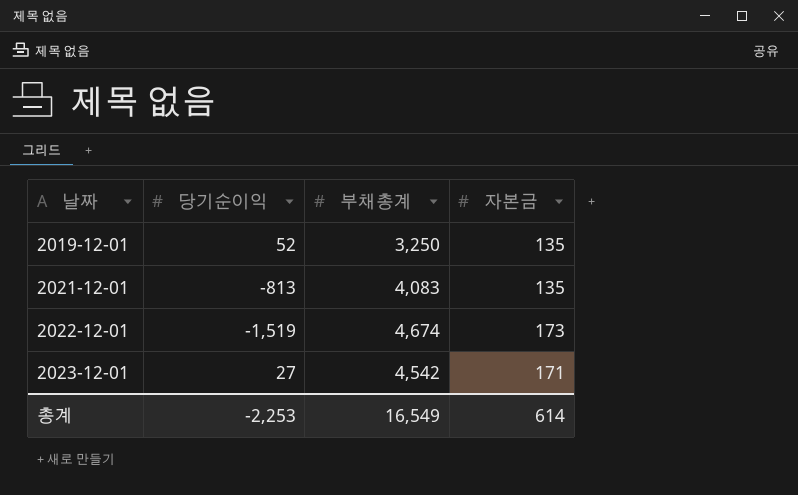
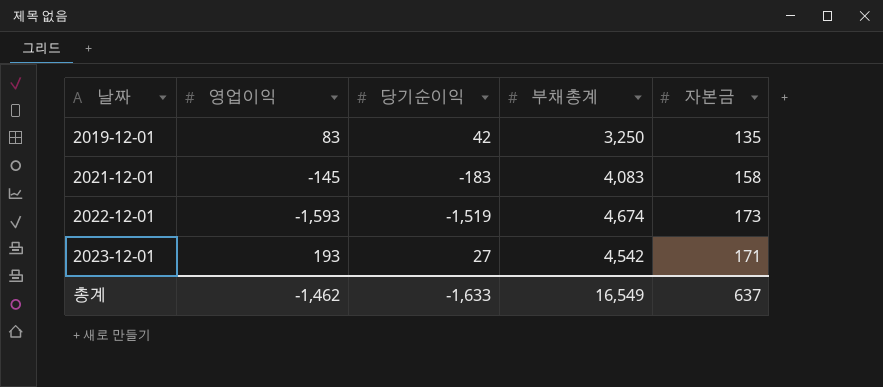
column 영업이익 | position: none -> 2
2019-12-01 | 당기순이익: 52 -> 42
2021-12-01 | 당기순이익: -813 -> -183
2021-12-01 | 자본금: 135 -> 158
총계 | 당기순이익: -2,253 -> -1,633
총계 | 자본금: 614 -> 637

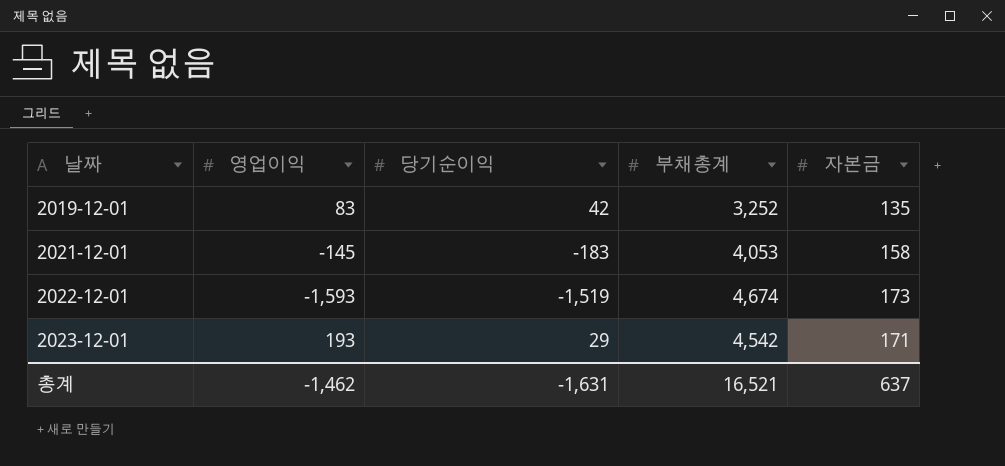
2019-12-01 | 부채총계: 3,250 -> 3,252
2021-12-01 | 부채총계: 4,083 -> 4,053
2023-12-01 | 당기순이익: 27 -> 29
총계 | 당기순이익: -1,633 -> -1,631
총계 | 부채총계: 16,549 -> 16,521

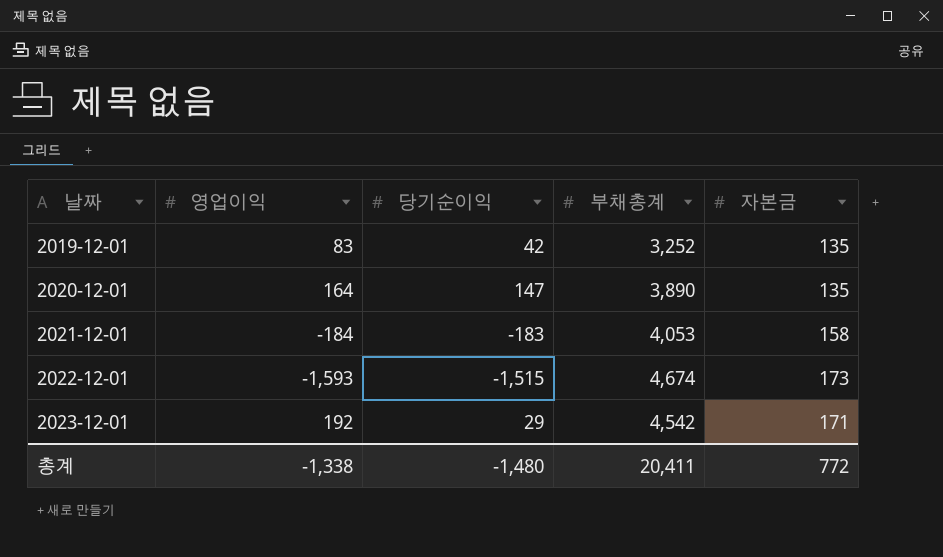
row 2020-12-01: none -> 164 | 147 | 3,890 | 135
2021-12-01 | 영업이익: -145 -> -184
2022-12-01 | 당기순이익: -1,519 -> -1,515
2023-12-01 | 영업이익: 193 -> 192
총계 | 영업이익: -1,462 -> -1,338
총계 | 당기순이익: -1,631 -> -1,480
총계 | 부채총계: 16,521 -> 20,411
총계 | 자본금: 637 -> 772

